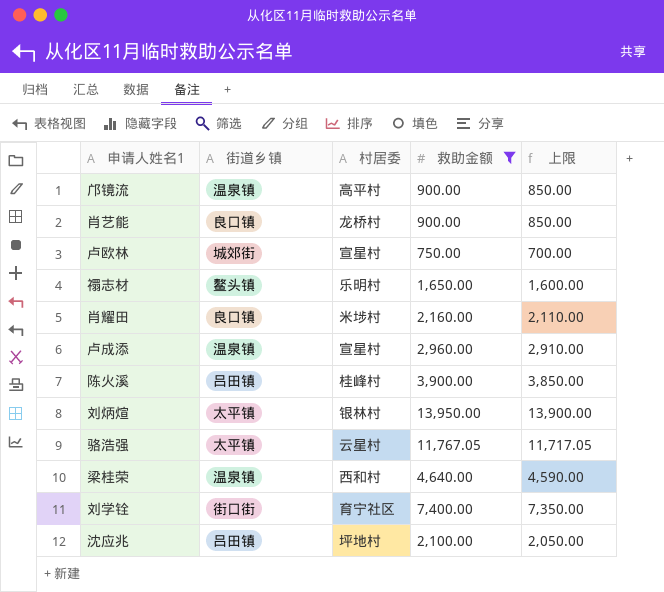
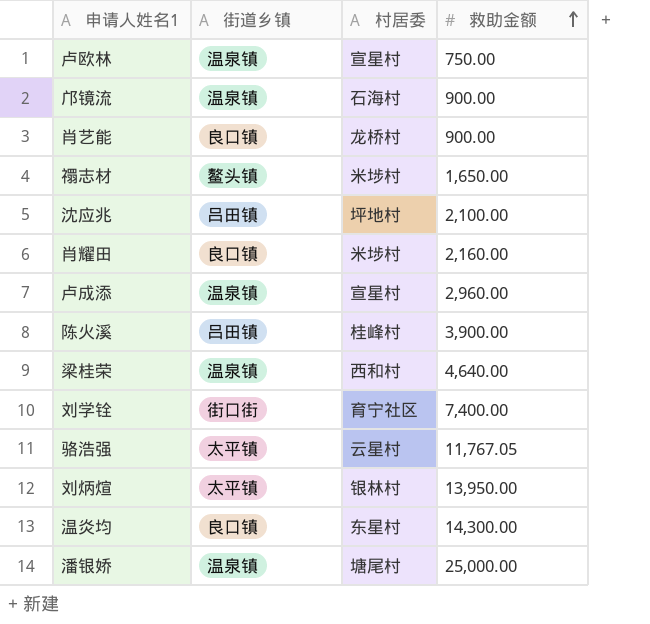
filter: 救助金额 <= 13,950.00 -> none
row order: none -> 救助金额 ascending
column 上限 | formula: [救助金额] - 50 -> none
卢欧林 | 街道乡镇: 城郊街 -> 温泉镇
邝镜流 | 村居委: 高平村 -> 石海村
禤志材 | 村居委: 乐明村 -> 米埗村

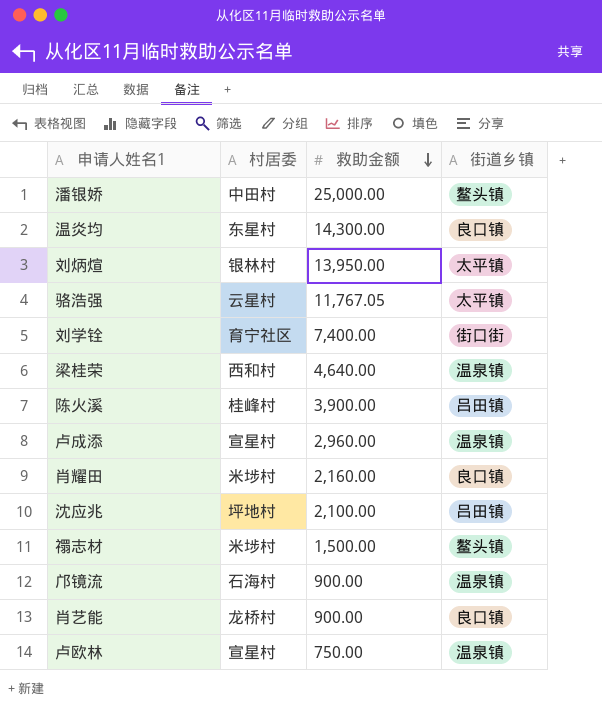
row order: 救助金额 ascending -> 救助金额 descending
column 街道乡镇 | position: 2 -> 4
潘银娇 | 村居委: 塘尾村 -> 中田村
潘银娇 | 街道乡镇: 温泉镇 -> 鳌头镇
禤志材 | 救助金额: 1,650.00 -> 1,500.00

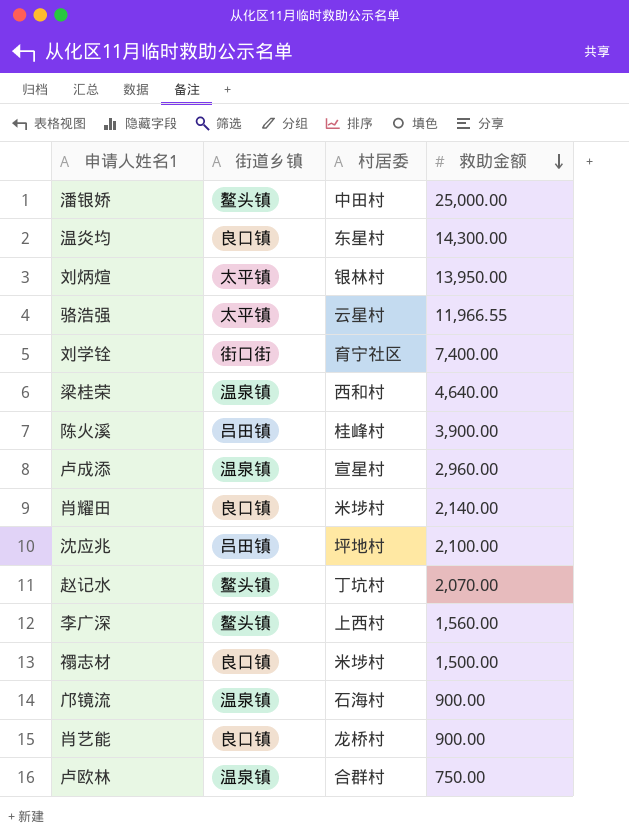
column 街道乡镇 | position: 4 -> 2
骆浩强 | 救助金额: 11,767.05 -> 11,966.55
肖耀田 | 救助金额: 2,160.00 -> 2,140.00
row 赵记水: none -> 鳌头镇 | 丁坑村 | 2,070.00
row 李广深: none -> 鳌头镇 | 上西村 | 1,560.00
禤志材 | 街道乡镇: 鳌头镇 -> 良口镇
卢欧林 | 村居委: 宣星村 -> 合群村

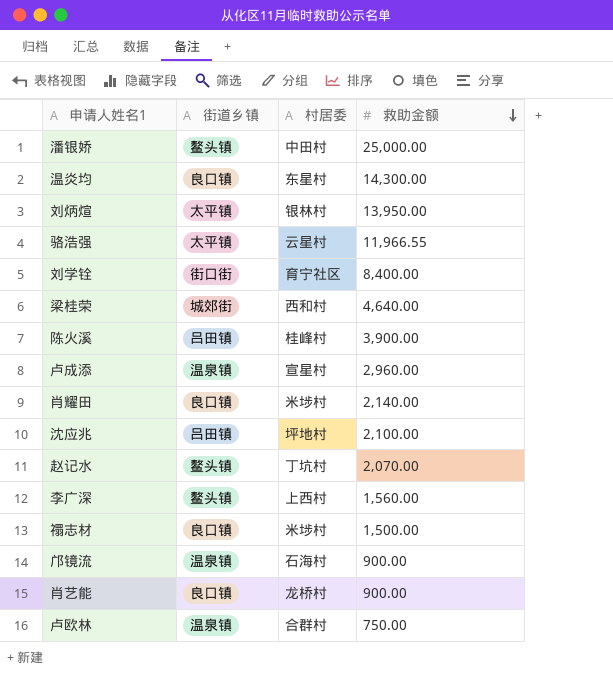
刘学铨 | 救助金额: 7,400.00 -> 8,400.00
梁桂荣 | 街道乡镇: 温泉镇 -> 城郊街

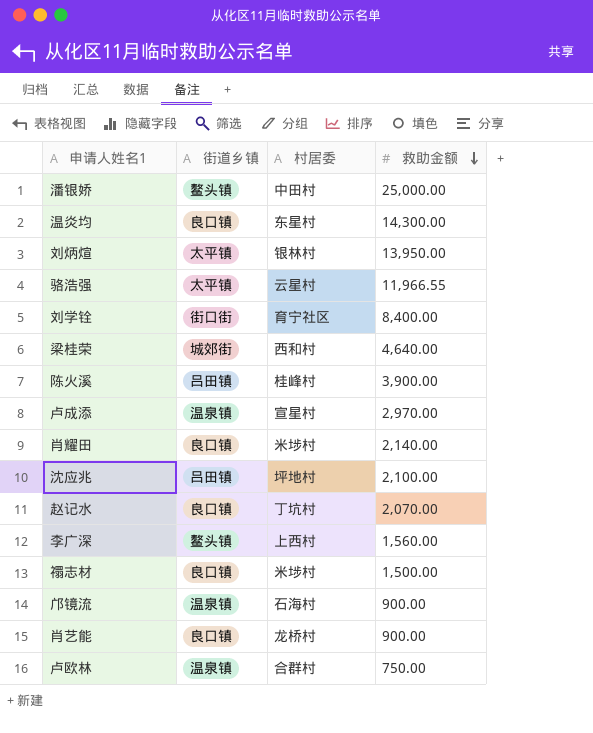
卢成添 | 救助金额: 2,960.00 -> 2,970.00
赵记水 | 街道乡镇: 鳌头镇 -> 良口镇

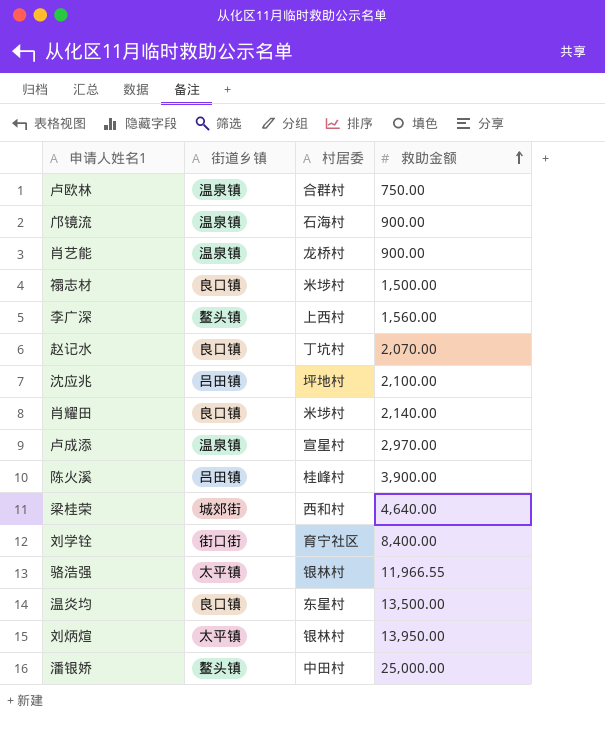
row order: 救助金额 descending -> 救助金额 ascending
肖艺能 | 街道乡镇: 良口镇 -> 温泉镇
骆浩强 | 村居委: 云星村 -> 银林村
温炎均 | 救助金额: 14,300.00 -> 13,500.00

